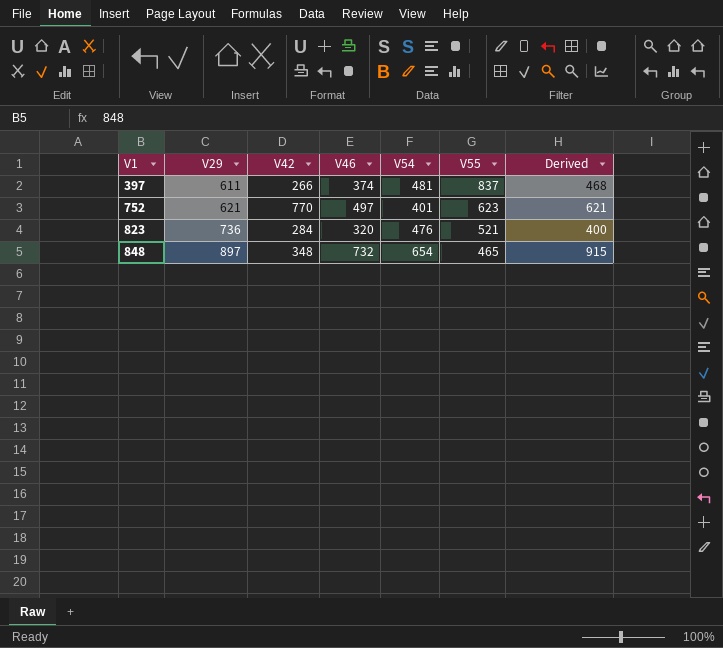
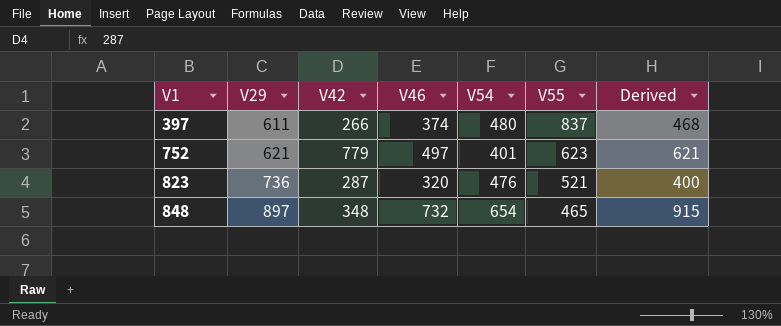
397 | V54: 481 -> 480
752 | V42: 770 -> 779
823 | V42: 284 -> 287

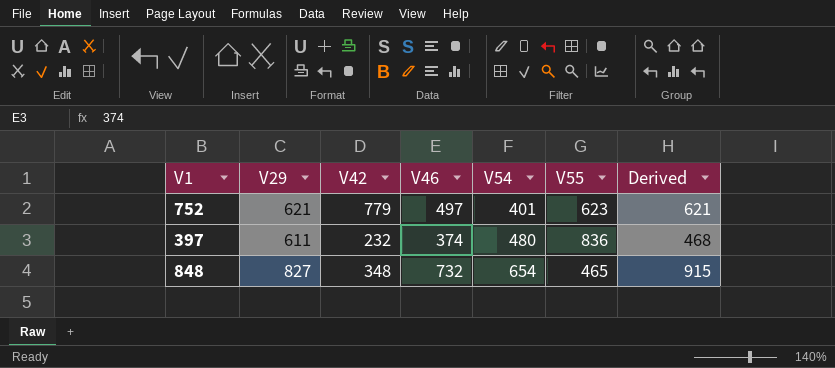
row order: V1 ascending -> V54 ascending
row 823: 736 | 287 | 320 | 476 | 521 | 400 -> none
397 | V42: 266 -> 232
397 | V55: 837 -> 836
848 | V29: 897 -> 827

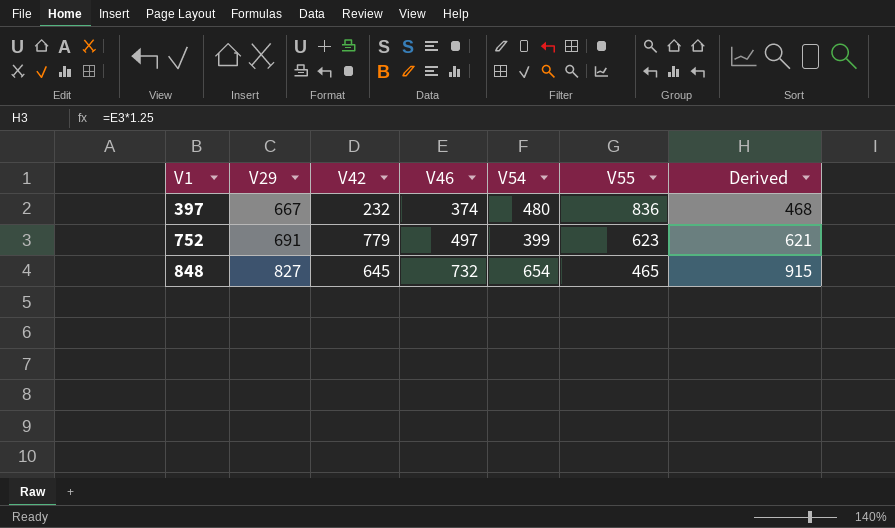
row order: V54 ascending -> V1 ascending
397 | V29: 611 -> 667
752 | V29: 621 -> 691
752 | V54: 401 -> 399
848 | V42: 348 -> 645

